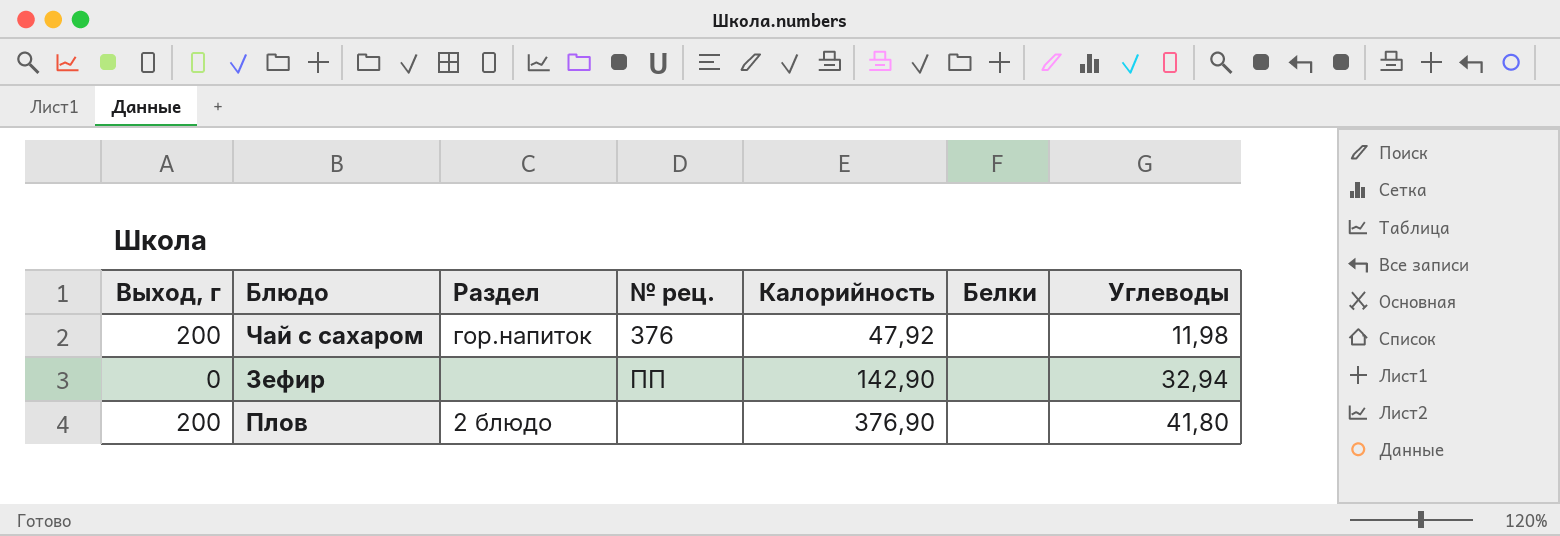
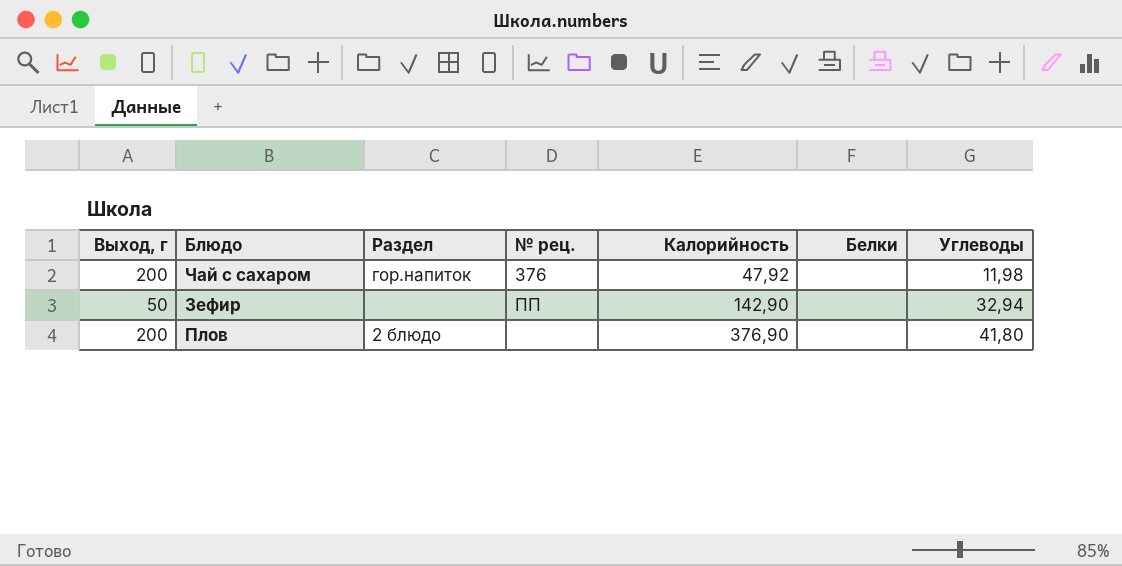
Зефир | Выход, г: 0 -> 50

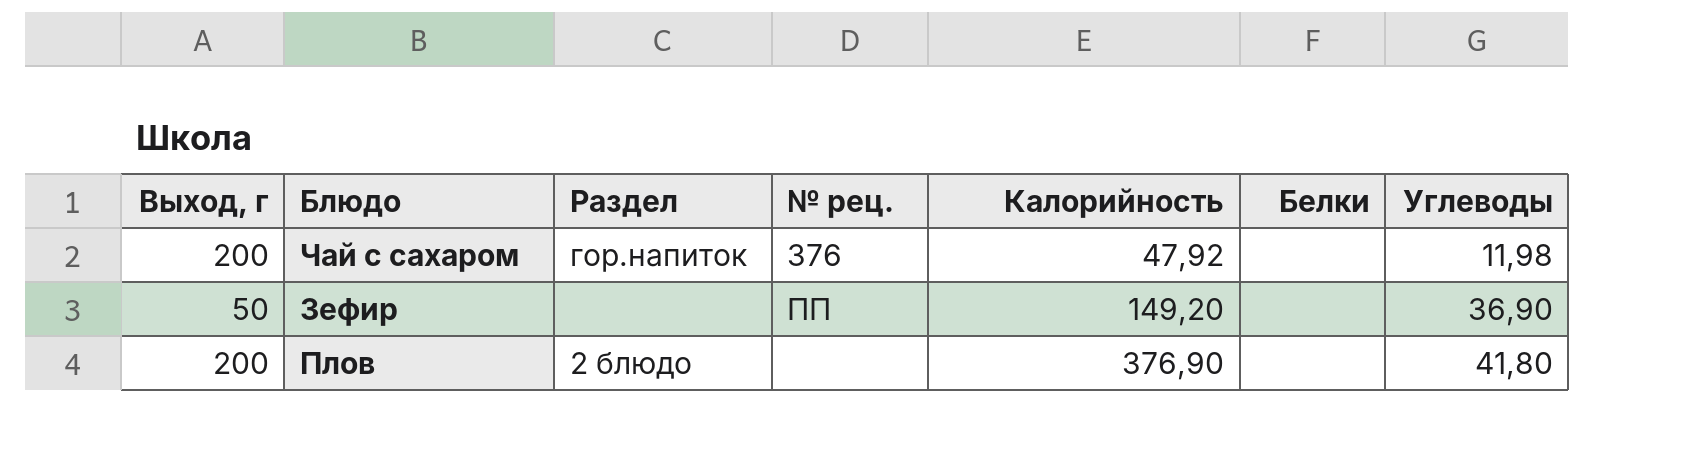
Зефир | Калорийность: 142,90 -> 149,20
Зефир | Углеводы: 32,94 -> 36,90

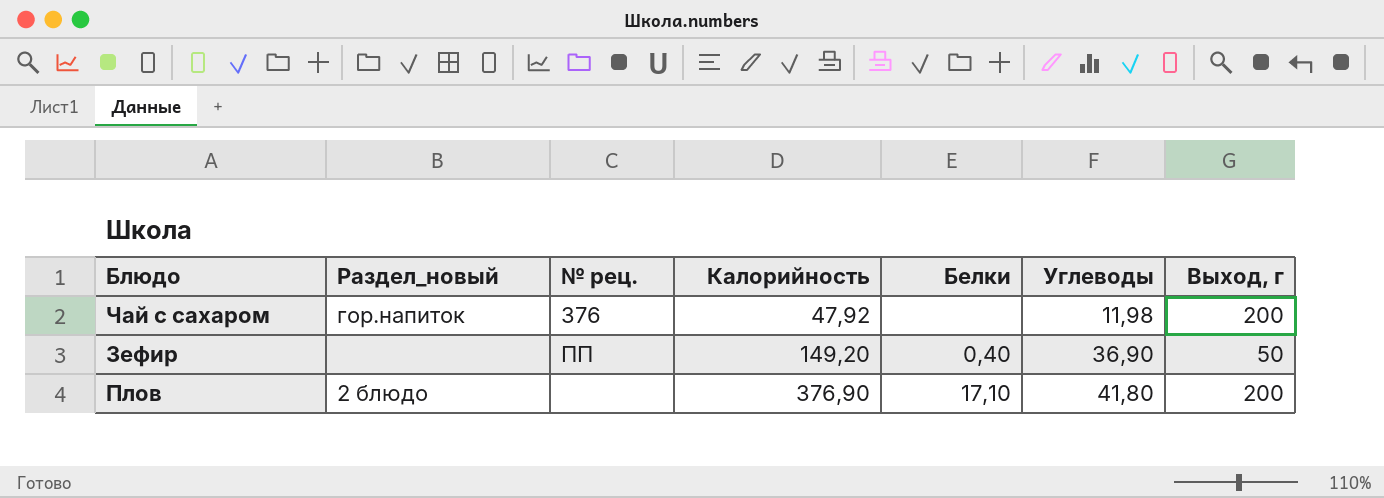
column name: Раздел -> Раздел_новый
column Выход, г | position: 1 -> 7
Зефир | Белки: none -> 0,40
Плов | Белки: none -> 17,10

